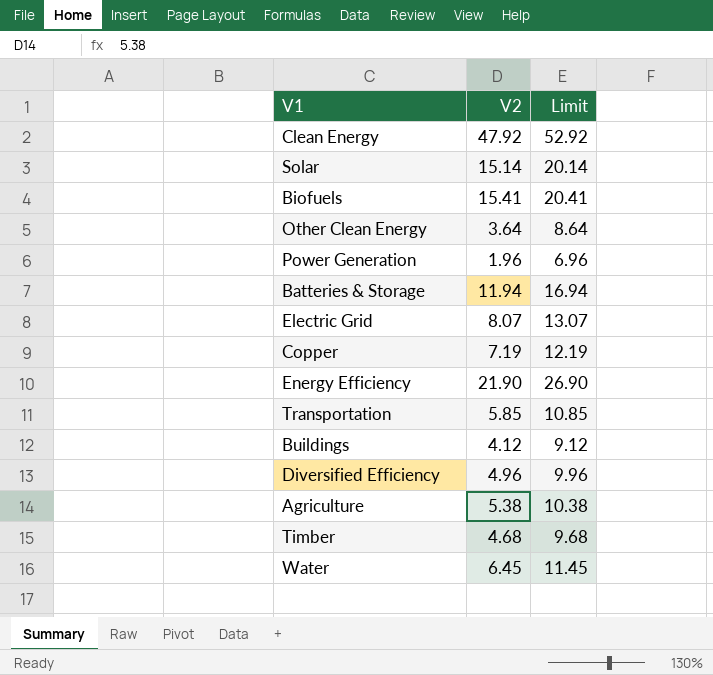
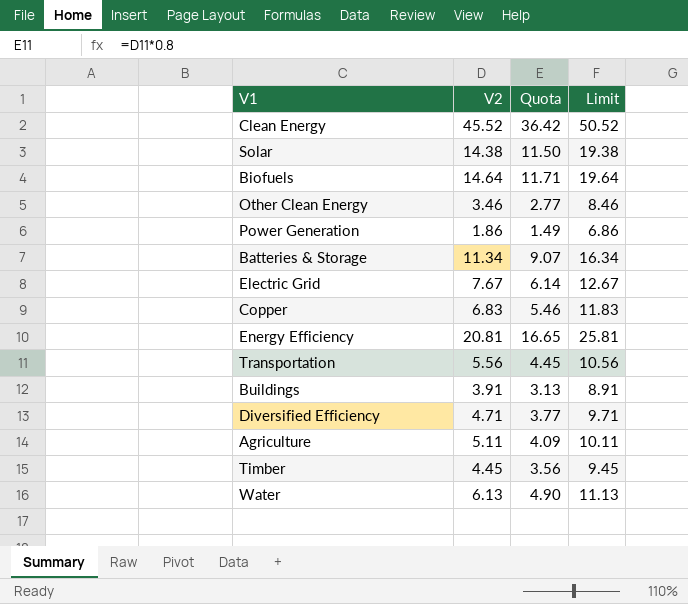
column Quota | formula: none -> [V2] * 0.8
Clean Energy | V2: 47.92 -> 45.52
Clean Energy | Limit: 52.92 -> 50.52
Solar | V2: 15.14 -> 14.38
Solar | Limit: 20.14 -> 19.38
Biofuels | V2: 15.41 -> 14.64
Biofuels | Limit: 20.41 -> 19.64
Other Clean Energy | V2: 3.64 -> 3.46
Other Clean Energy | Limit: 8.64 -> 8.46
Power Generation | V2: 1.96 -> 1.86
Power Generation | Limit: 6.96 -> 6.86
Batteries & Storage | V2: 11.94 -> 11.34
Batteries & Storage | Limit: 16.94 -> 16.34
Electric Grid | V2: 8.07 -> 7.67
Electric Grid | Limit: 13.07 -> 12.67
Copper | V2: 7.19 -> 6.83
Copper | Limit: 12.19 -> 11.83
Energy Efficiency | V2: 21.90 -> 20.81
Energy Efficiency | Limit: 26.90 -> 25.81
Transportation | V2: 5.85 -> 5.56
Transportation | Limit: 10.85 -> 10.56
Buildings | V2: 4.12 -> 3.91
Buildings | Limit: 9.12 -> 8.91
Diversified Efficiency | V2: 4.96 -> 4.71
Diversified Efficiency | Limit: 9.96 -> 9.71
Agriculture | V2: 5.38 -> 5.11
Agriculture | Limit: 10.38 -> 10.11
Timber | V2: 4.68 -> 4.45
Timber | Limit: 9.68 -> 9.45
Water | V2: 6.45 -> 6.13
Water | Limit: 11.45 -> 11.13

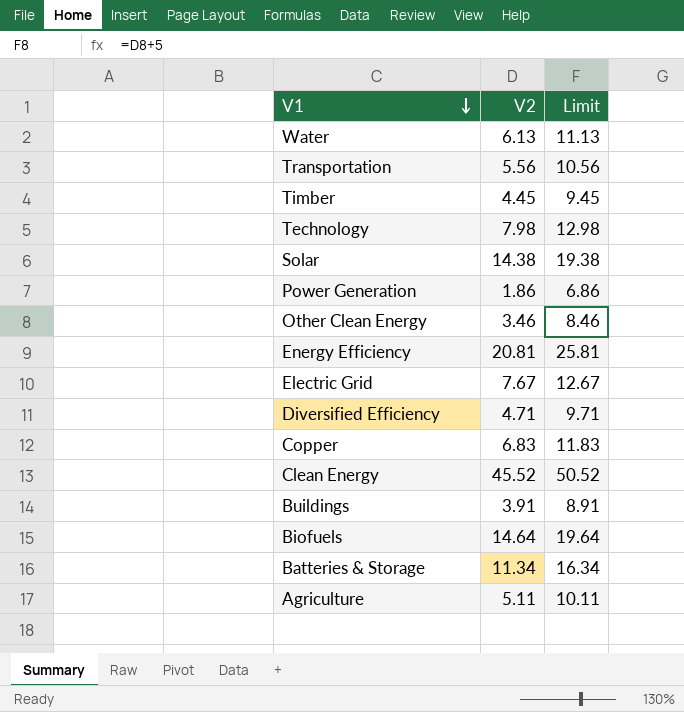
row order: none -> V1 descending
column Quota | formula: [V2] * 0.8 -> none
row Technology: none -> 7.98 | 12.98

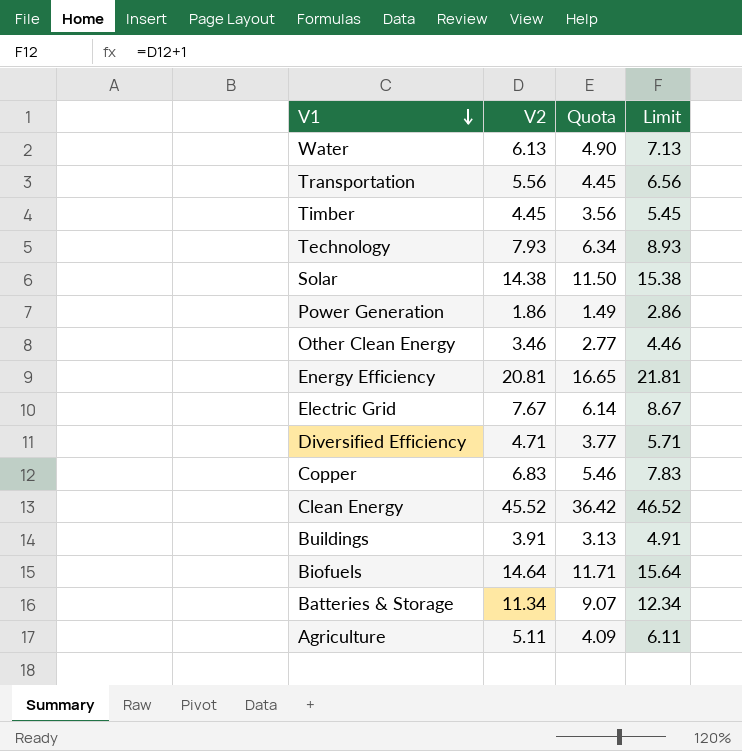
column Quota | formula: none -> [V2] * 0.8
column Limit | formula: [V2] + 5 -> [V2] + 1
Technology | V2: 7.98 -> 7.93

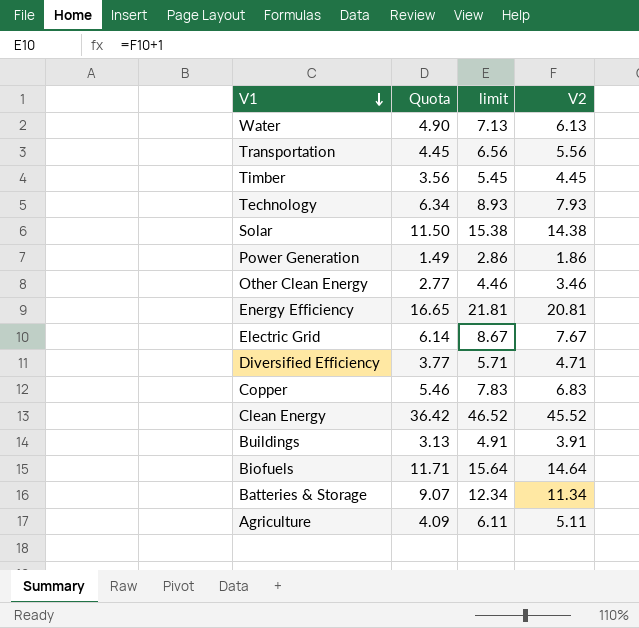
column name: Limit -> limit
column V2 | position: 2 -> 4

